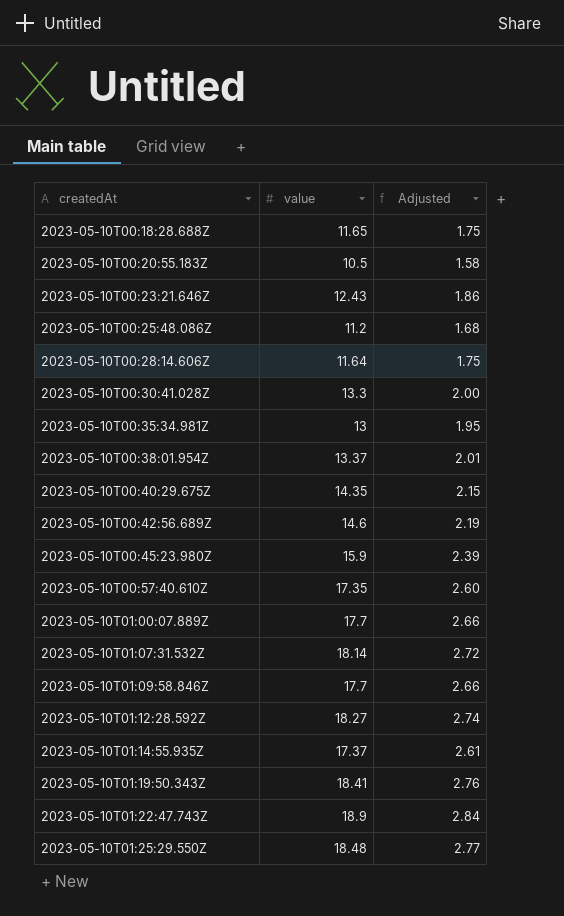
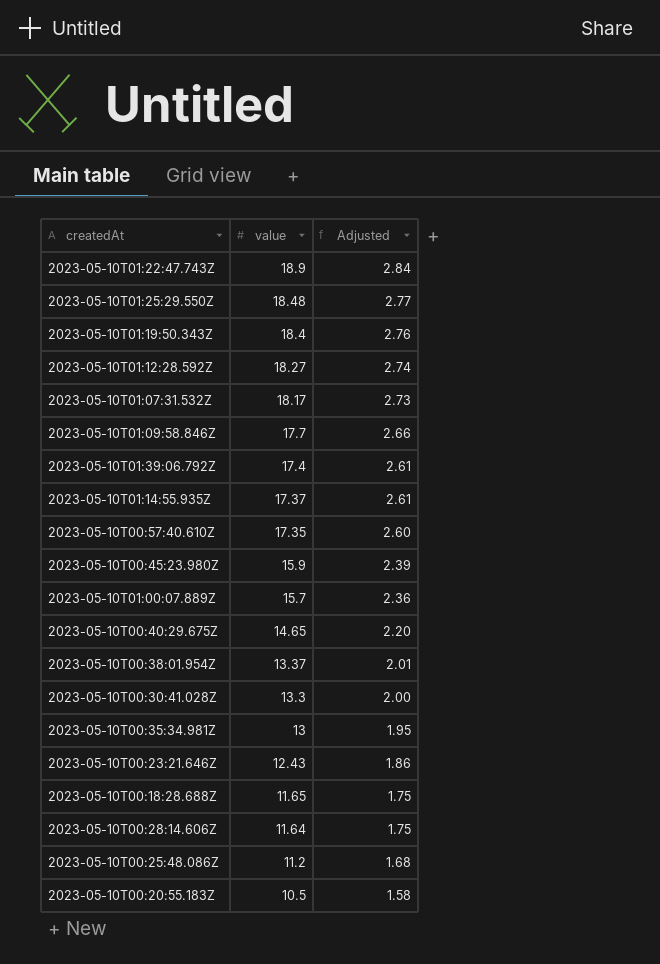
row order: createdAt ascending -> value descending
row 2023-05-10T00:42:56.689Z: 14.6 | 2.19 -> none
2023-05-10T01:19:50.343Z | value: 18.41 -> 18.4
2023-05-10T01:07:31.532Z | value: 18.14 -> 18.17
2023-05-10T01:07:31.532Z | Adjusted: 2.72 -> 2.73
row 2023-05-10T01:39:06.792Z: none -> 17.4 | 2.61
2023-05-10T01:00:07.889Z | value: 17.7 -> 15.7
2023-05-10T01:00:07.889Z | Adjusted: 2.66 -> 2.36
2023-05-10T00:40:29.675Z | value: 14.35 -> 14.65
2023-05-10T00:40:29.675Z | Adjusted: 2.15 -> 2.20

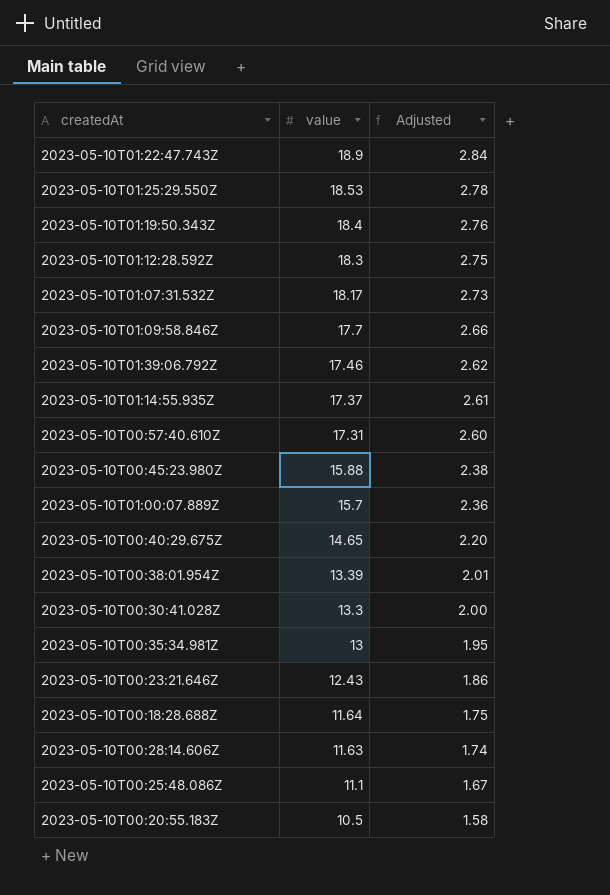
2023-05-10T01:25:29.550Z | value: 18.48 -> 18.53
2023-05-10T01:25:29.550Z | Adjusted: 2.77 -> 2.78
2023-05-10T01:12:28.592Z | value: 18.27 -> 18.3
2023-05-10T01:12:28.592Z | Adjusted: 2.74 -> 2.75
2023-05-10T01:39:06.792Z | value: 17.4 -> 17.46
2023-05-10T01:39:06.792Z | Adjusted: 2.61 -> 2.62
2023-05-10T00:57:40.610Z | value: 17.35 -> 17.31
2023-05-10T00:45:23.980Z | value: 15.9 -> 15.88
2023-05-10T00:45:23.980Z | Adjusted: 2.39 -> 2.38
2023-05-10T00:38:01.954Z | value: 13.37 -> 13.39
2023-05-10T00:18:28.688Z | value: 11.65 -> 11.64
2023-05-10T00:28:14.606Z | value: 11.64 -> 11.63
2023-05-10T00:28:14.606Z | Adjusted: 1.75 -> 1.74
2023-05-10T00:25:48.086Z | value: 11.2 -> 11.1
2023-05-10T00:25:48.086Z | Adjusted: 1.68 -> 1.67

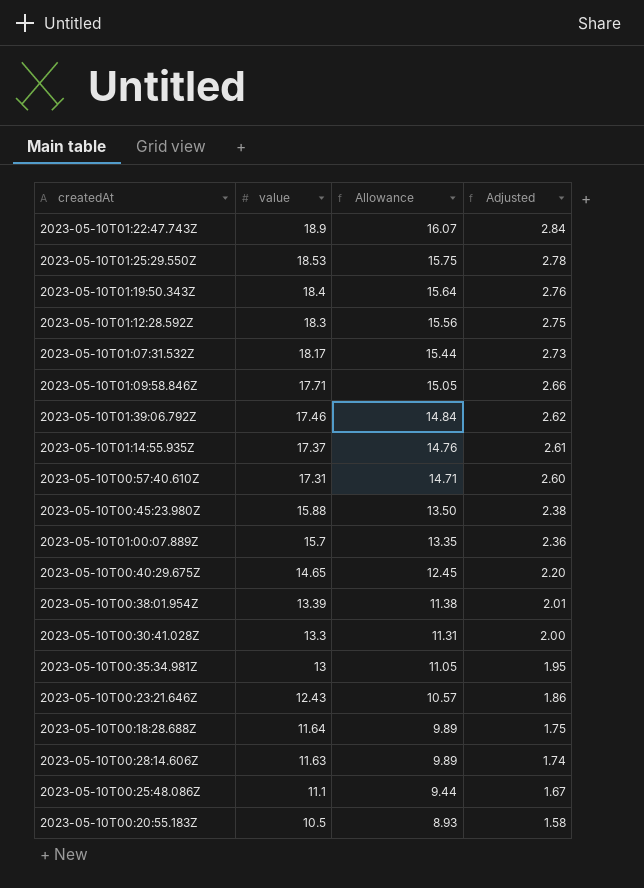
column Allowance | formula: none -> [value] * 0.85
2023-05-10T01:09:58.846Z | value: 17.7 -> 17.71

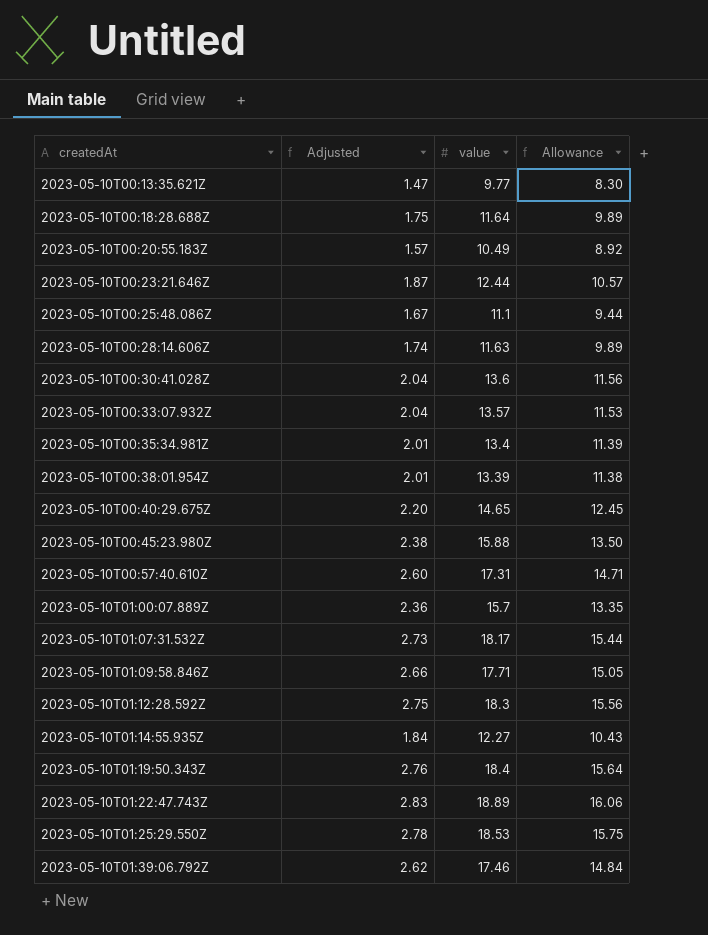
row order: value descending -> createdAt ascending
column Adjusted | position: 4 -> 2
row 2023-05-10T00:13:35.621Z: none -> 1.47 | 9.77 | 8.30
2023-05-10T00:20:55.183Z | Adjusted: 1.58 -> 1.57
2023-05-10T00:20:55.183Z | value: 10.5 -> 10.49
2023-05-10T00:20:55.183Z | Allowance: 8.93 -> 8.92
2023-05-10T00:23:21.646Z | Adjusted: 1.86 -> 1.87
2023-05-10T00:23:21.646Z | value: 12.43 -> 12.44
2023-05-10T00:30:41.028Z | Adjusted: 2.00 -> 2.04
2023-05-10T00:30:41.028Z | value: 13.3 -> 13.6
2023-05-10T00:30:41.028Z | Allowance: 11.31 -> 11.56
row 2023-05-10T00:33:07.932Z: none -> 2.04 | 13.57 | 11.53
2023-05-10T00:35:34.981Z | Adjusted: 1.95 -> 2.01
2023-05-10T00:35:34.981Z | value: 13 -> 13.4
2023-05-10T00:35:34.981Z | Allowance: 11.05 -> 11.39
2023-05-10T01:14:55.935Z | Adjusted: 2.61 -> 1.84
2023-05-10T01:14:55.935Z | value: 17.37 -> 12.27
2023-05-10T01:14:55.935Z | Allowance: 14.76 -> 10.43
2023-05-10T01:22:47.743Z | Adjusted: 2.84 -> 2.83
2023-05-10T01:22:47.743Z | value: 18.9 -> 18.89
2023-05-10T01:22:47.743Z | Allowance: 16.07 -> 16.06

